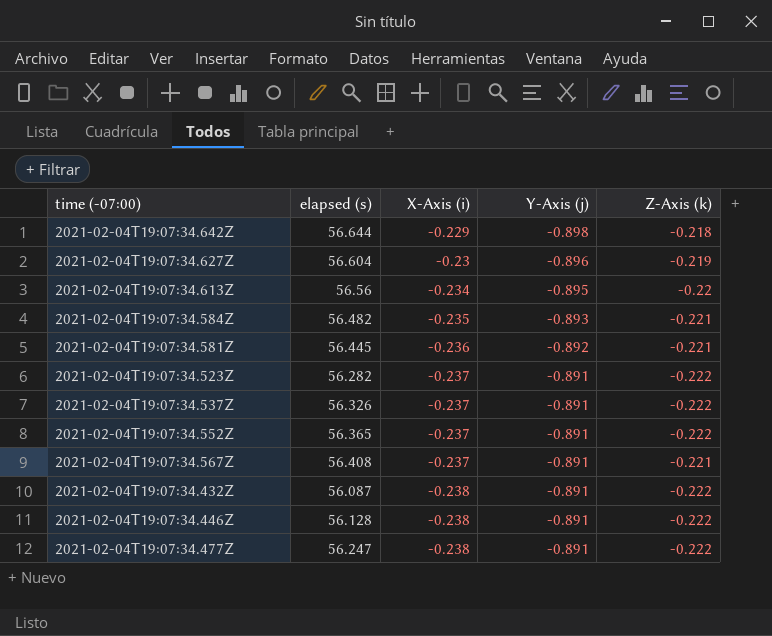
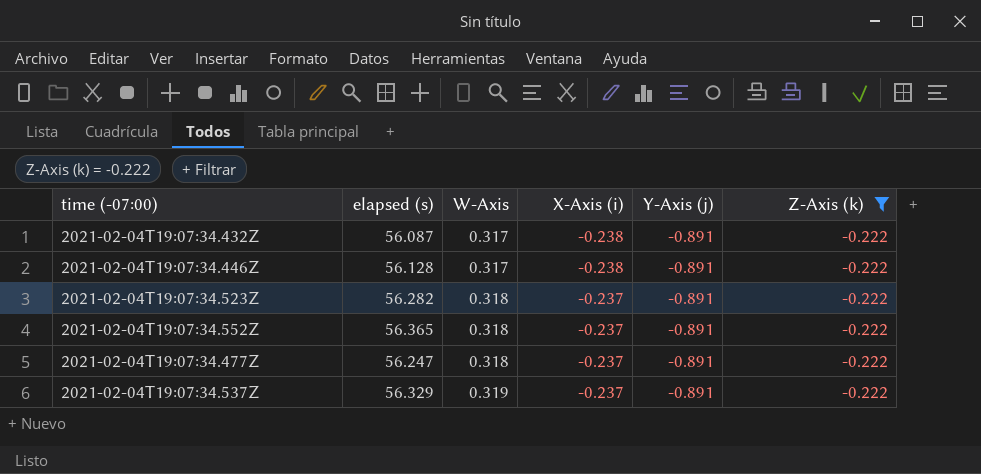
filter: none -> Z-Axis (k) = -0.222
row order: X-Axis (i) descending -> W-Axis ascending
column W-Axis | position: none -> 3
2021-02-04T19:07:34.477Z | X-Axis (i): -0.238 -> -0.237
2021-02-04T19:07:34.537Z | elapsed (s): 56.326 -> 56.329

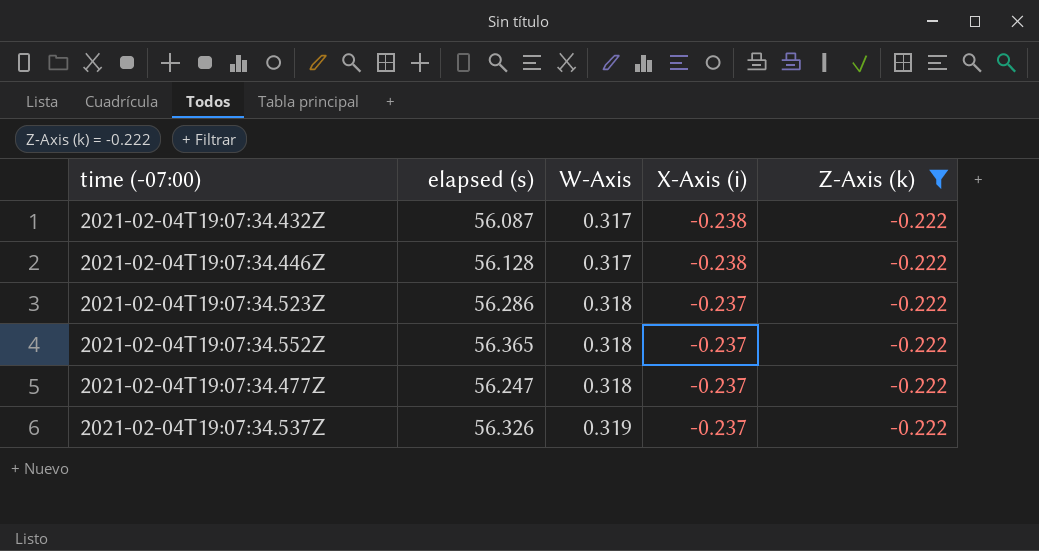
column Y-Axis (j) | position: 5 -> none
2021-02-04T19:07:34.523Z | elapsed (s): 56.282 -> 56.286
2021-02-04T19:07:34.537Z | elapsed (s): 56.329 -> 56.326

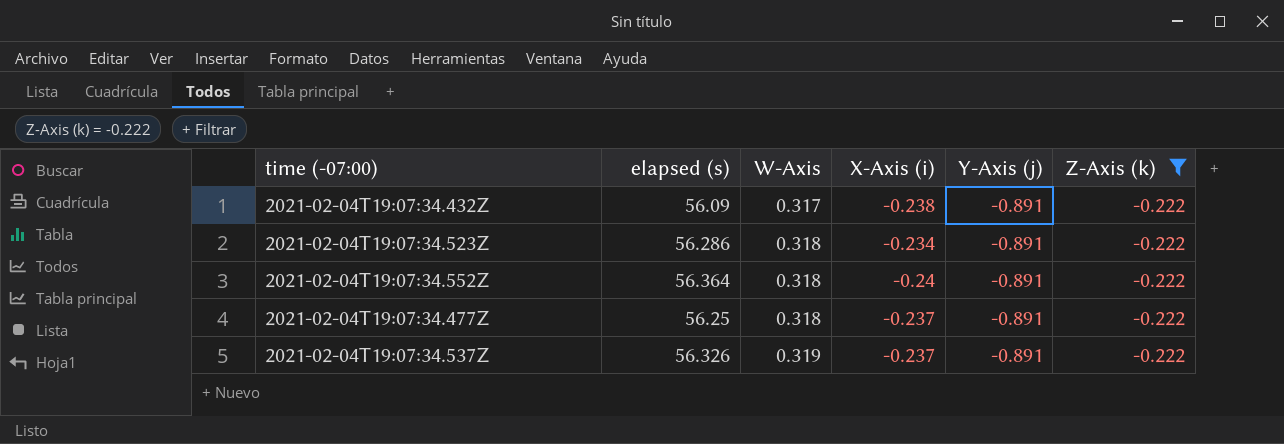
column Y-Axis (j) | position: none -> 5
row 2021-02-04T19:07:34.446Z: 56.128 | 0.317 | -0.238 | -0.222 -> none
2021-02-04T19:07:34.432Z | elapsed (s): 56.087 -> 56.09
2021-02-04T19:07:34.523Z | X-Axis (i): -0.237 -> -0.234
2021-02-04T19:07:34.552Z | elapsed (s): 56.365 -> 56.364
2021-02-04T19:07:34.552Z | X-Axis (i): -0.237 -> -0.24
2021-02-04T19:07:34.477Z | elapsed (s): 56.247 -> 56.25

